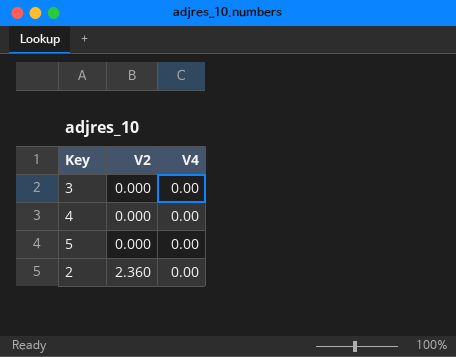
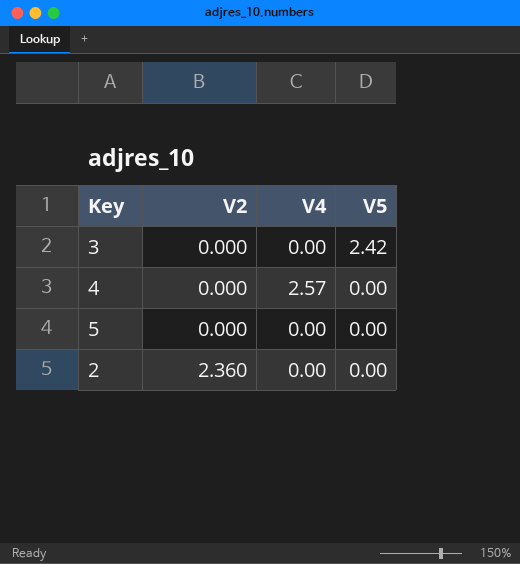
column V5 | position: none -> 4
4 | V4: 0.00 -> 2.57

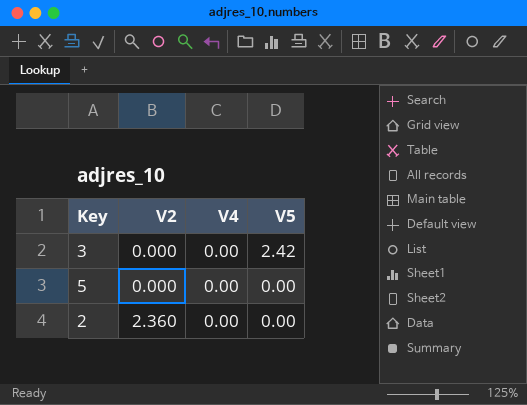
row 4: 0.000 | 2.57 | 0.00 -> none

